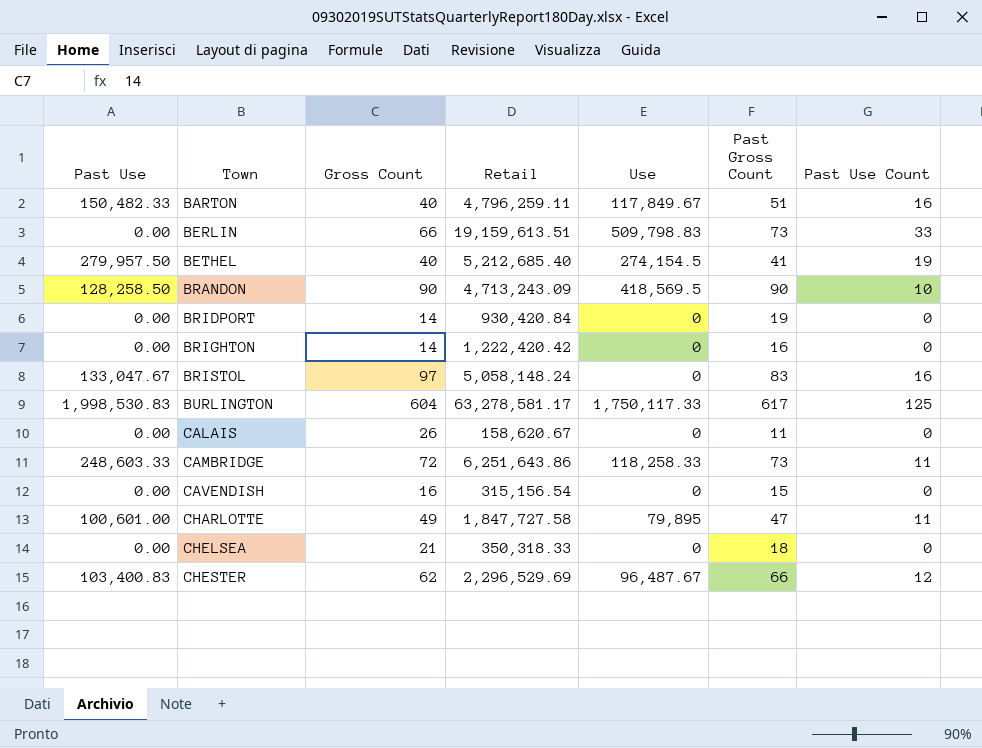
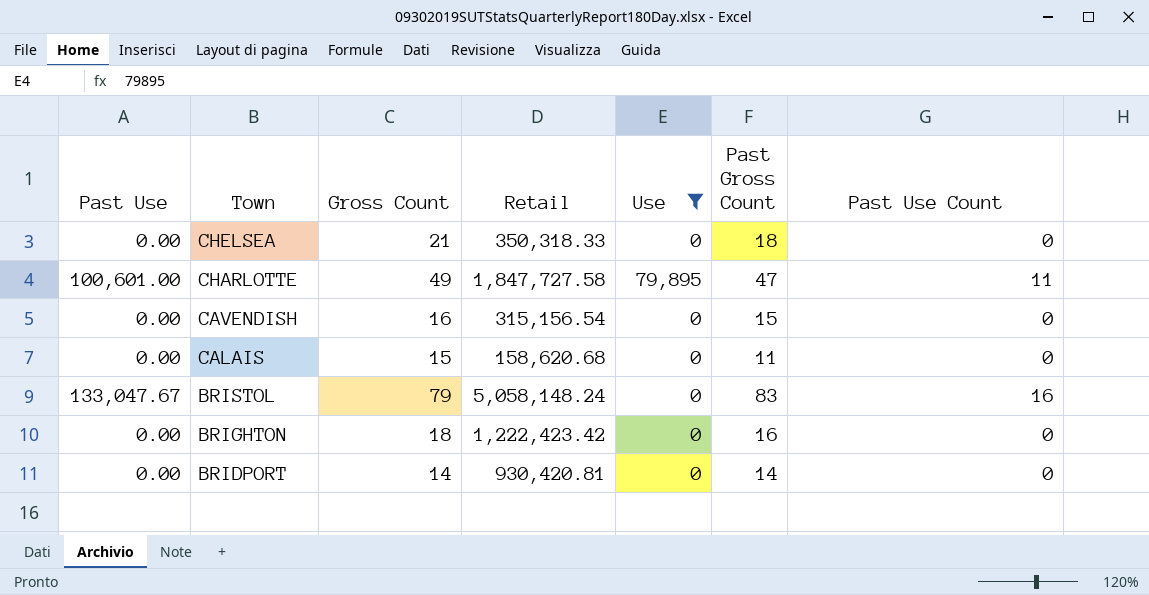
filter: none -> Use <= 79,895
row order: Town ascending -> Town descending
CALAIS | Gross Count: 26 -> 15
CALAIS | Retail: 158,620.67 -> 158,620.68
BRISTOL | Gross Count: 97 -> 79
BRIGHTON | Gross Count: 14 -> 18
BRIGHTON | Retail: 1,222,420.42 -> 1,222,423.42
BRIDPORT | Retail: 930,420.84 -> 930,420.81
BRIDPORT | Past Gross Count: 19 -> 14

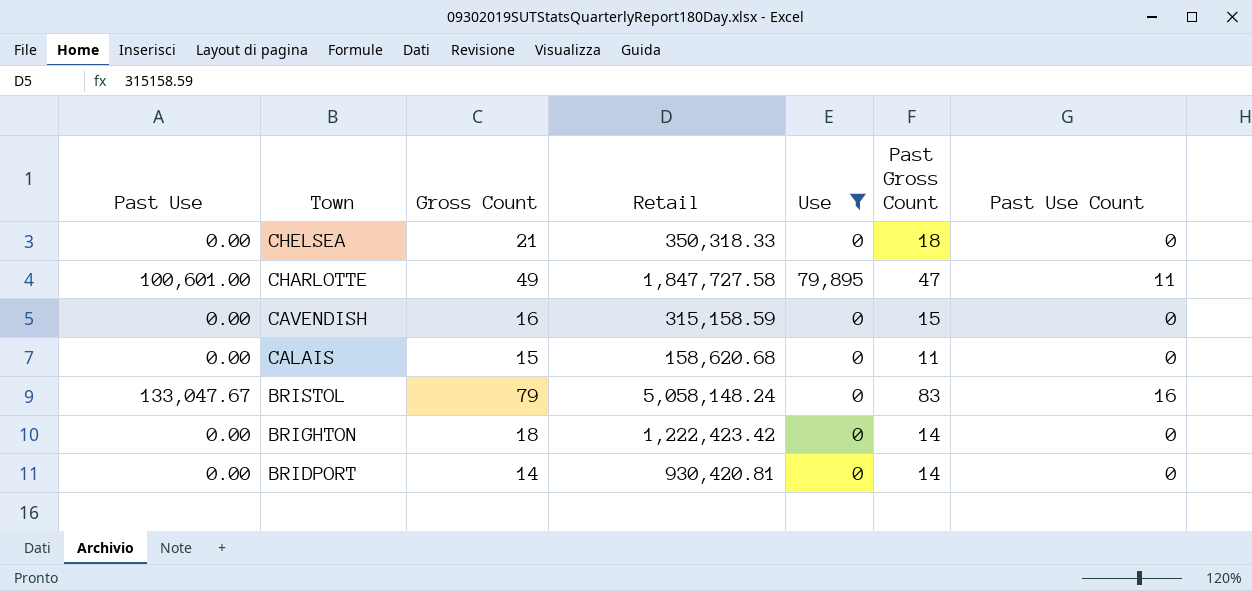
CAVENDISH | Retail: 315,156.54 -> 315,158.59
BRIGHTON | Past Gross Count: 16 -> 14

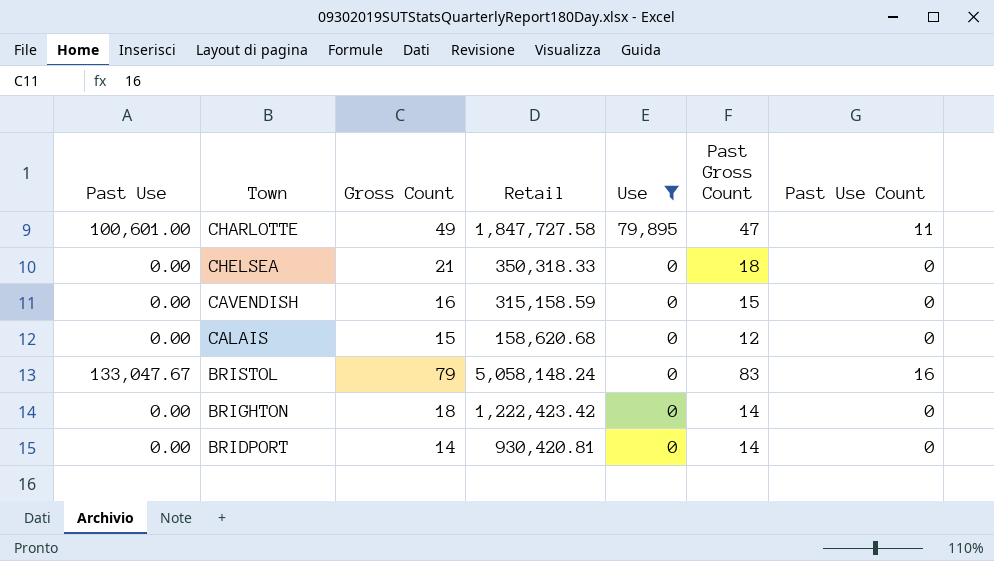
row order: Town descending -> Use descending
CALAIS | Past Gross Count: 11 -> 12

